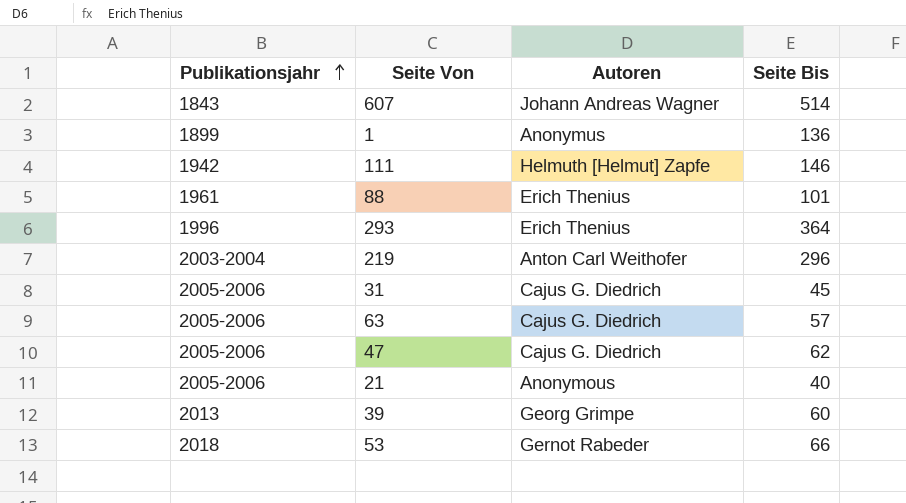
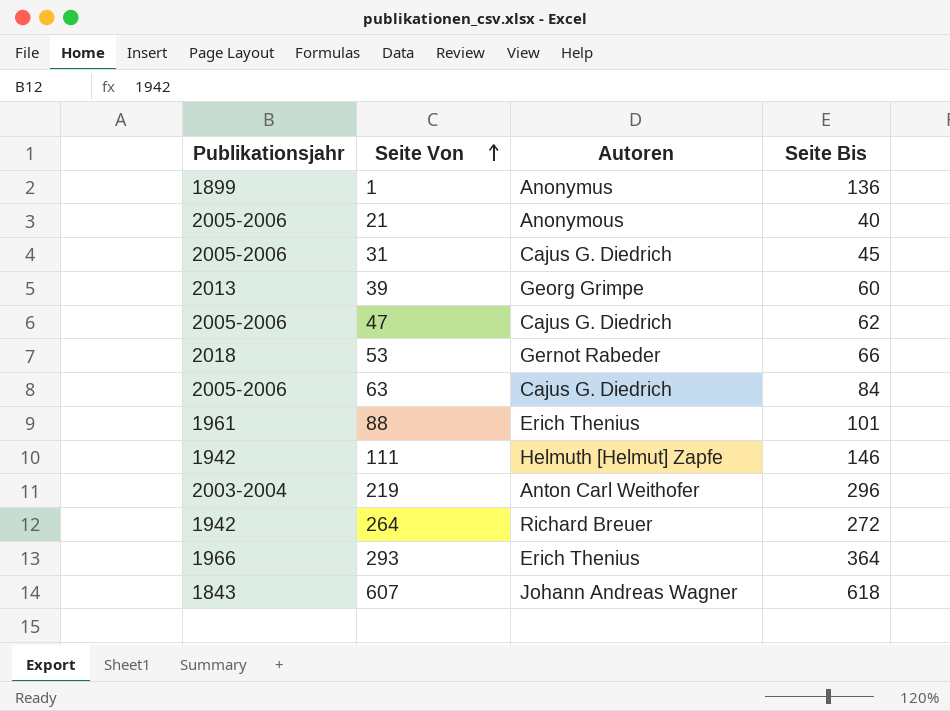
row order: Publikationsjahr ascending -> Seite Von ascending
63 | Seite Bis: 57 -> 84
row 264: none -> 1942 | Richard Breuer | 272
293 | Publikationsjahr: 1996 -> 1966
607 | Seite Bis: 514 -> 618

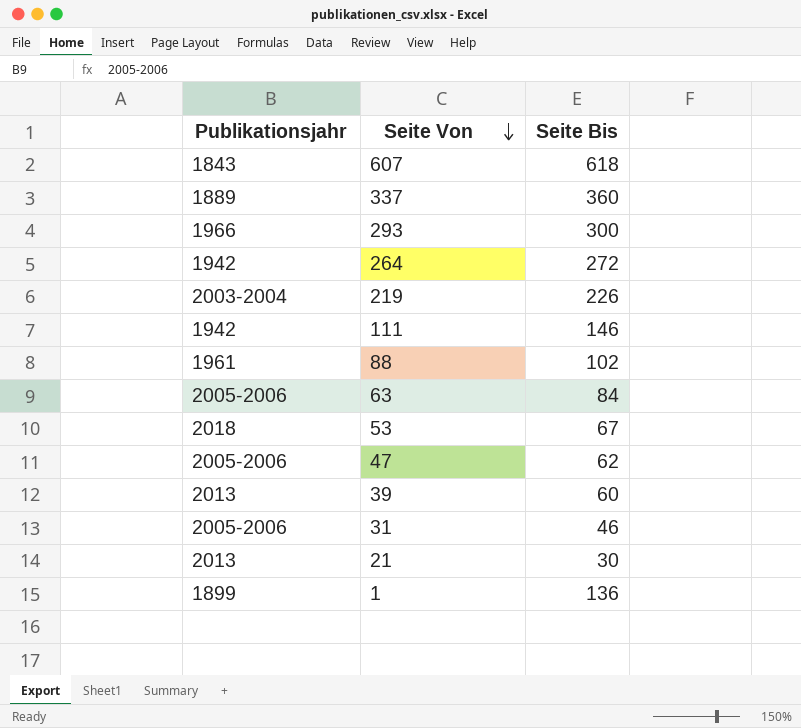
row order: Seite Von ascending -> Seite Von descending
column Autoren | position: 3 -> none
row 337: none -> 1889 | 360
293 | Seite Bis: 364 -> 300
219 | Seite Bis: 296 -> 226
88 | Seite Bis: 101 -> 102
53 | Seite Bis: 66 -> 67
31 | Seite Bis: 45 -> 46
21 | Publikationsjahr: 2005-2006 -> 2013
21 | Seite Bis: 40 -> 30

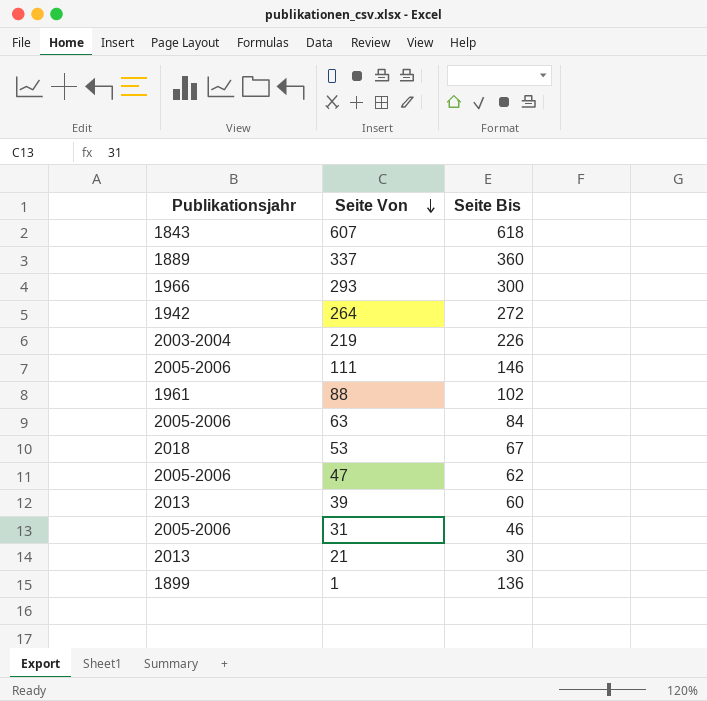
111 | Publikationsjahr: 1942 -> 2005-2006

